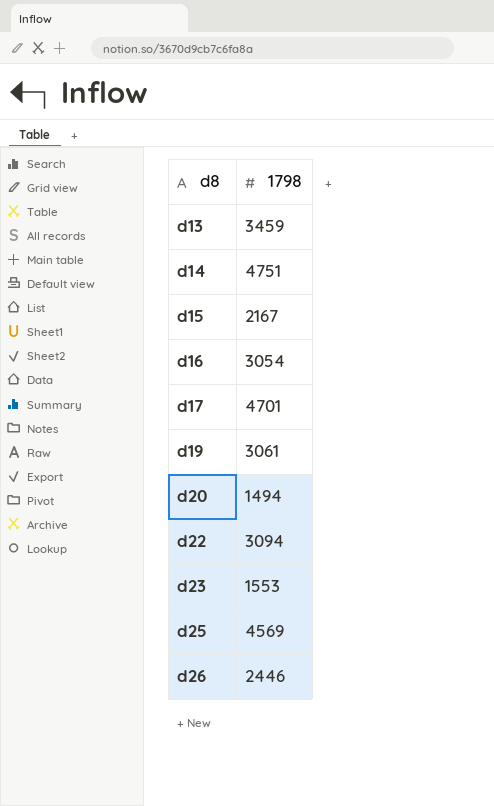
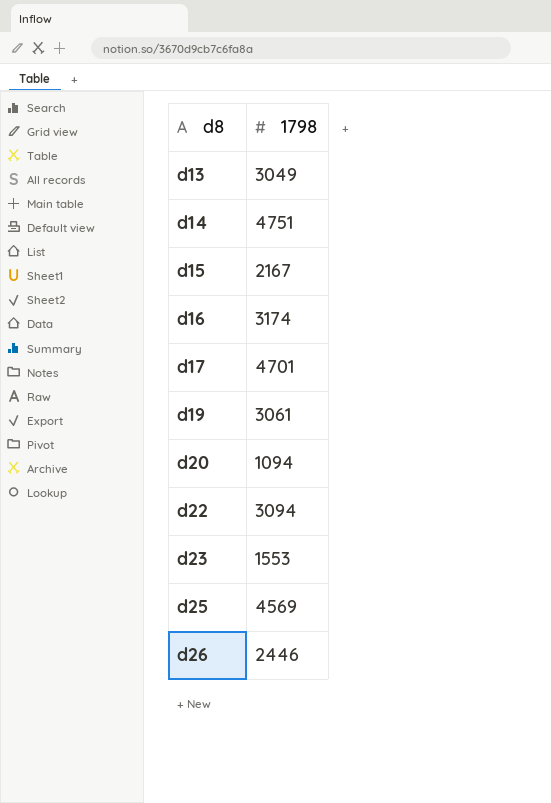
d13 | 1798: 3459 -> 3049
d16 | 1798: 3054 -> 3174
d20 | 1798: 1494 -> 1094

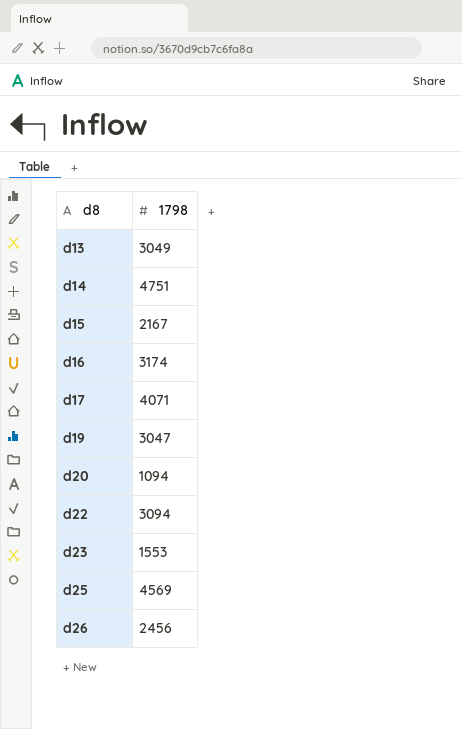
d17 | 1798: 4701 -> 4071
d19 | 1798: 3061 -> 3047
d26 | 1798: 2446 -> 2456

